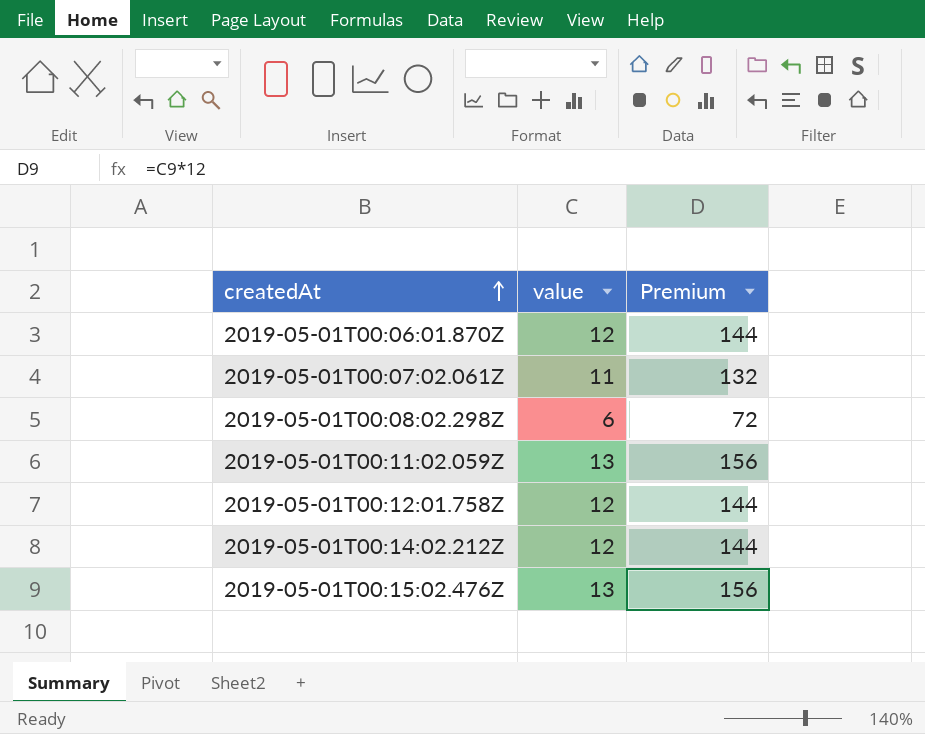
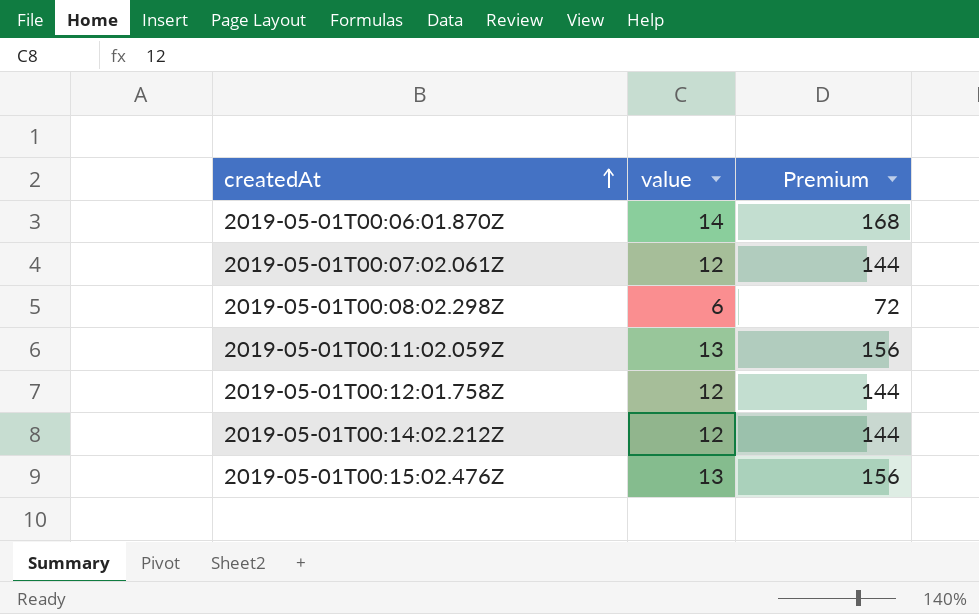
2019-05-01T00:06:01.870Z | value: 12 -> 14
2019-05-01T00:06:01.870Z | Premium: 144 -> 168
2019-05-01T00:07:02.061Z | value: 11 -> 12
2019-05-01T00:07:02.061Z | Premium: 132 -> 144

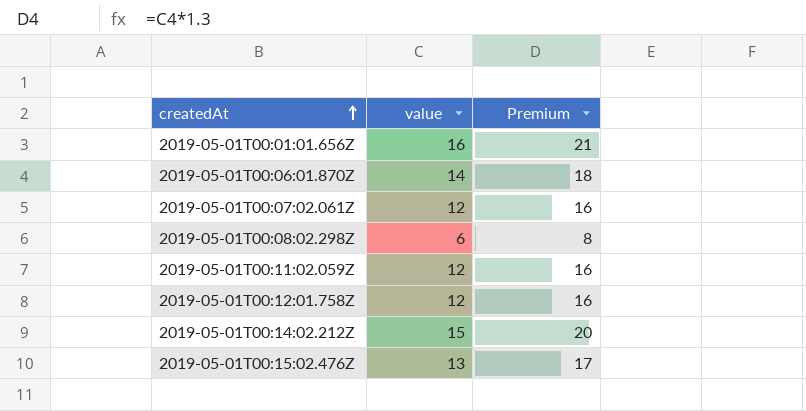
column Premium | formula: [value] * 12 -> [value] * 1.3
row 2019-05-01T00:01:01.656Z: none -> 16 | 21
2019-05-01T00:11:02.059Z | value: 13 -> 12
2019-05-01T00:14:02.212Z | value: 12 -> 15

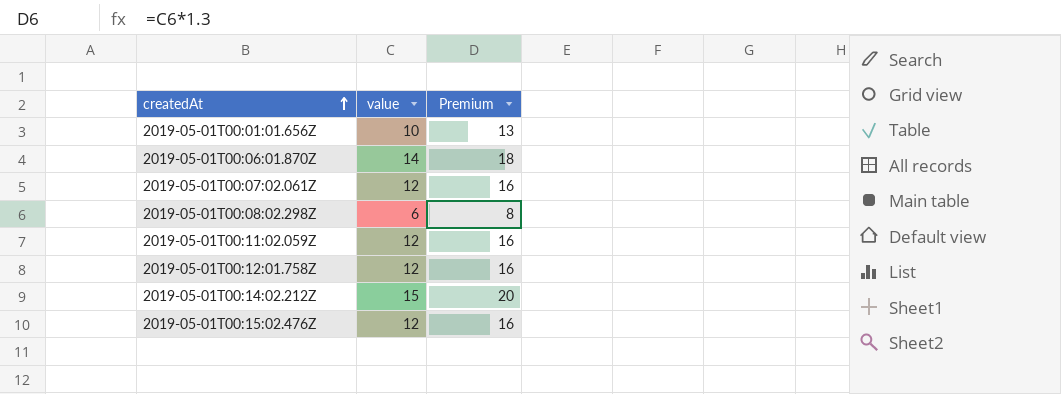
2019-05-01T00:01:01.656Z | value: 16 -> 10
2019-05-01T00:01:01.656Z | Premium: 21 -> 13
2019-05-01T00:15:02.476Z | value: 13 -> 12
2019-05-01T00:15:02.476Z | Premium: 17 -> 16

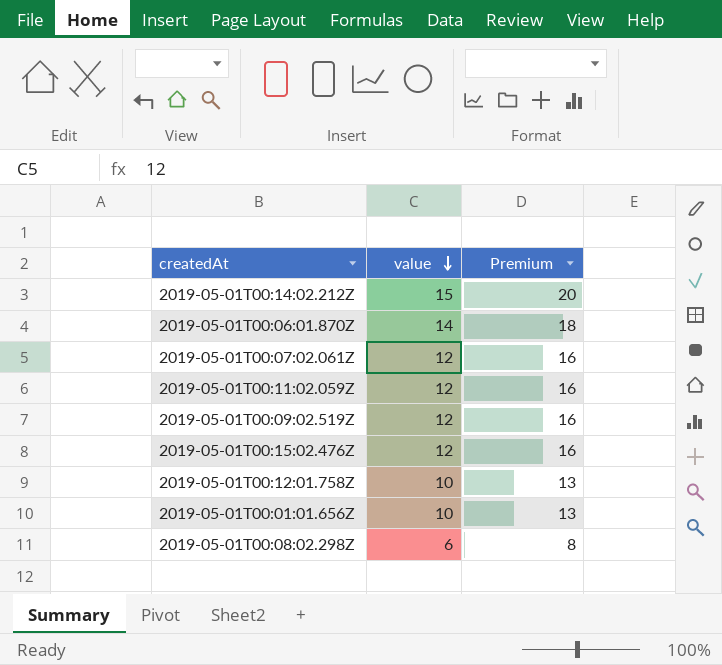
row order: createdAt ascending -> value descending
row 2019-05-01T00:09:02.519Z: none -> 12 | 16
2019-05-01T00:12:01.758Z | value: 12 -> 10
2019-05-01T00:12:01.758Z | Premium: 16 -> 13

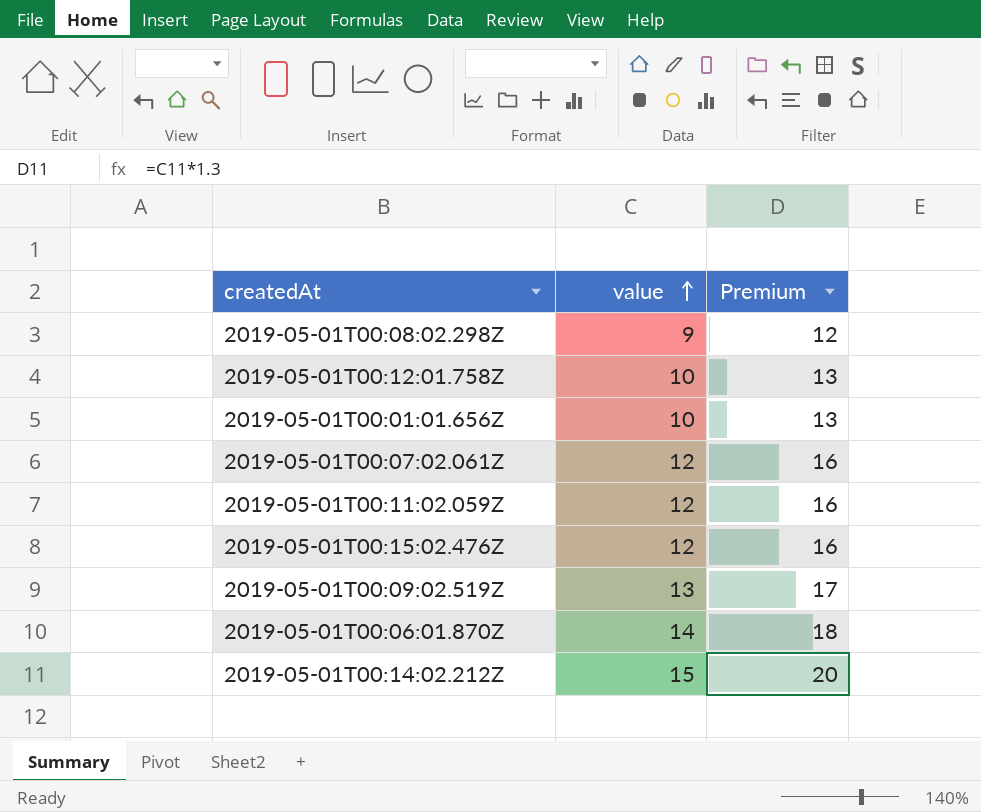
row order: value descending -> value ascending
2019-05-01T00:08:02.298Z | value: 6 -> 9
2019-05-01T00:08:02.298Z | Premium: 8 -> 12
2019-05-01T00:09:02.519Z | value: 12 -> 13
2019-05-01T00:09:02.519Z | Premium: 16 -> 17

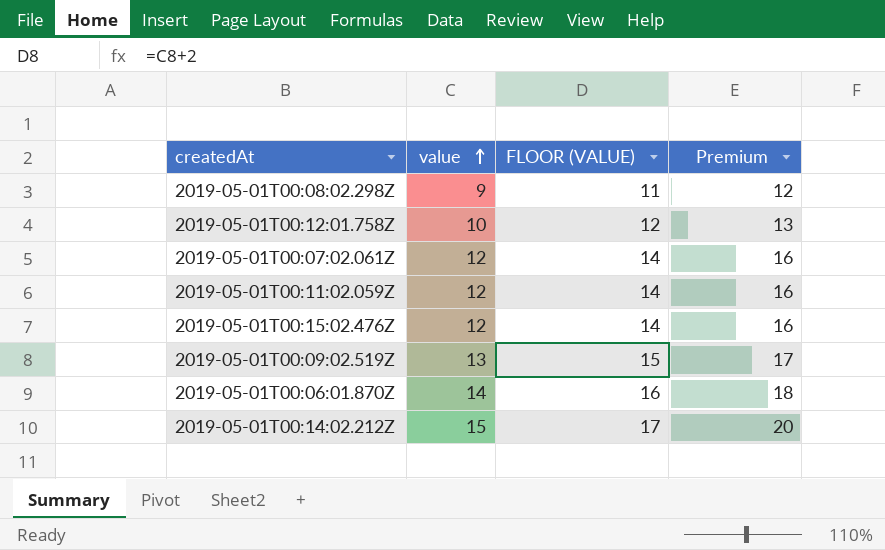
column FLOOR (VALUE) | formula: none -> [value] + 2
row 2019-05-01T00:01:01.656Z: 10 | 13 -> none

